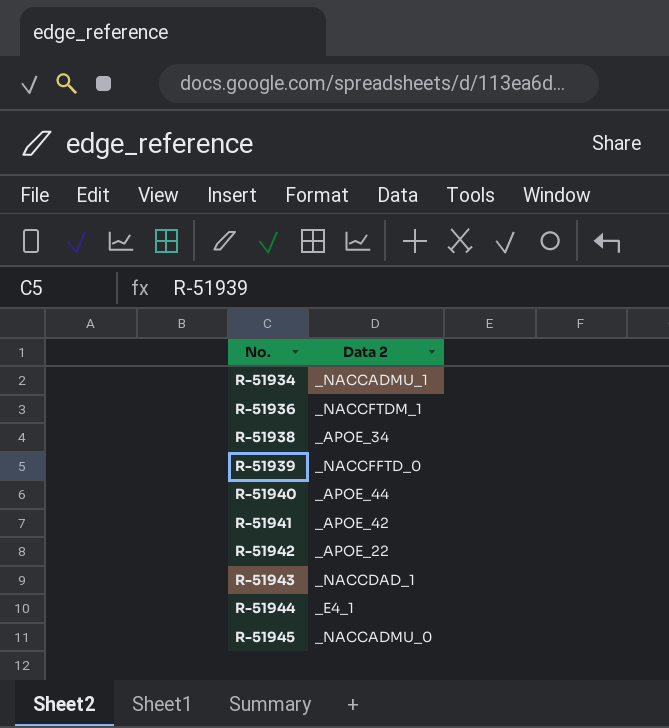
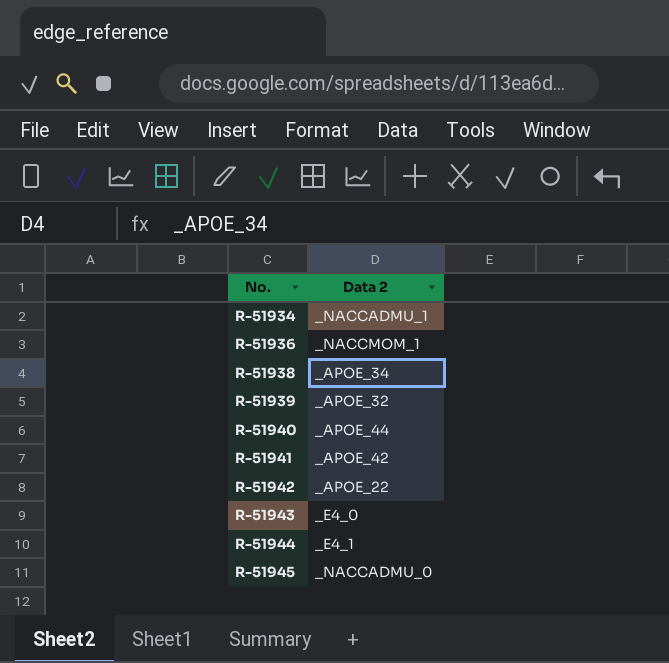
R-51936 | Data 2: _NACCFTDM_1 -> _NACCMOM_1
R-51939 | Data 2: _NACCFFTD_0 -> _APOE_32
R-51943 | Data 2: _NACCDAD_1 -> _E4_0

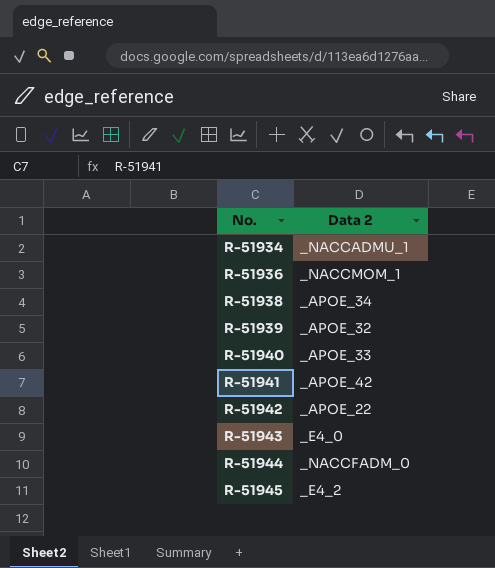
R-51940 | Data 2: _APOE_44 -> _APOE_33
R-51944 | Data 2: _E4_1 -> _NACCFADM_0
R-51945 | Data 2: _NACCADMU_0 -> _E4_2

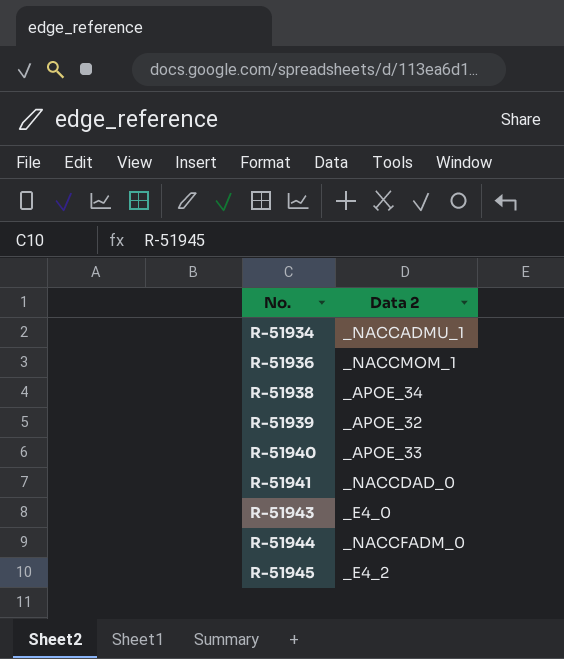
row R-51942: _APOE_22 -> none
R-51941 | Data 2: _APOE_42 -> _NACCDAD_0

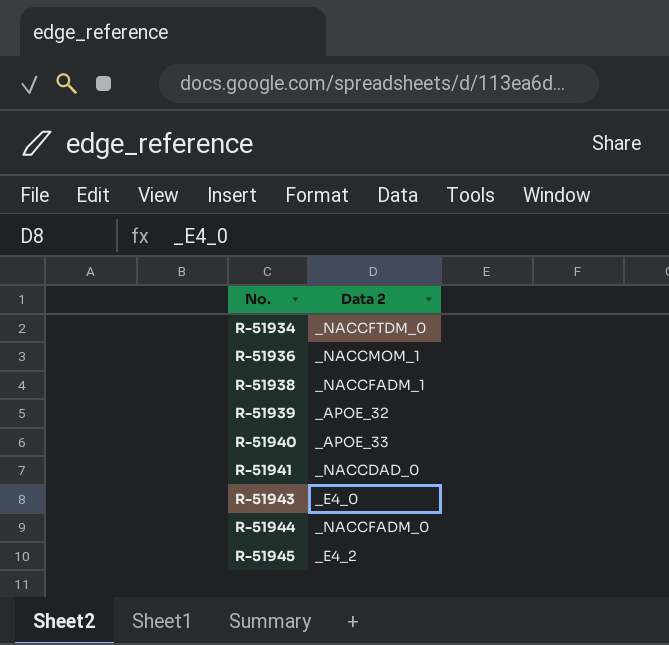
R-51934 | Data 2: _NACCADMU_1 -> _NACCFTDM_0
R-51938 | Data 2: _APOE_34 -> _NACCFADM_1

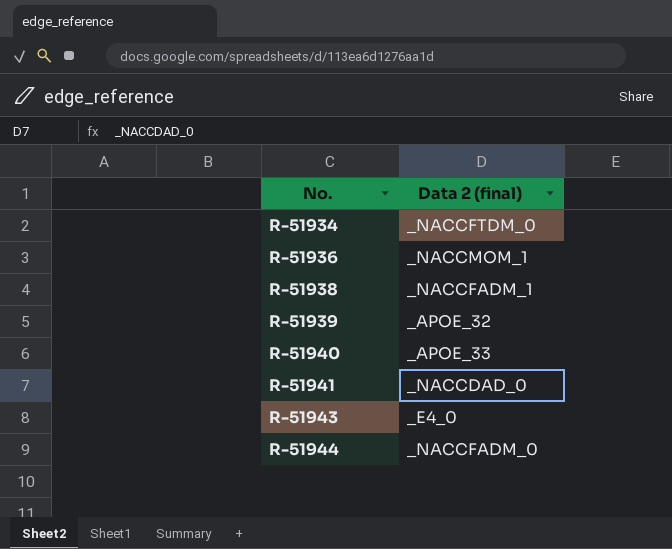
column name: Data 2 -> Data 2 (final)
row R-51945: _E4_2 -> none

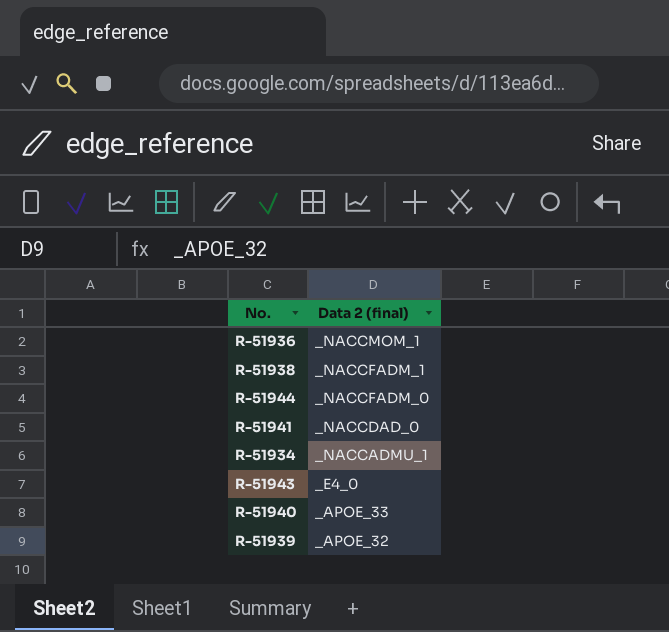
row order: No. ascending -> Data 2 (final) descending
R-51934 | Data 2 (final): _NACCFTDM_0 -> _NACCADMU_1

